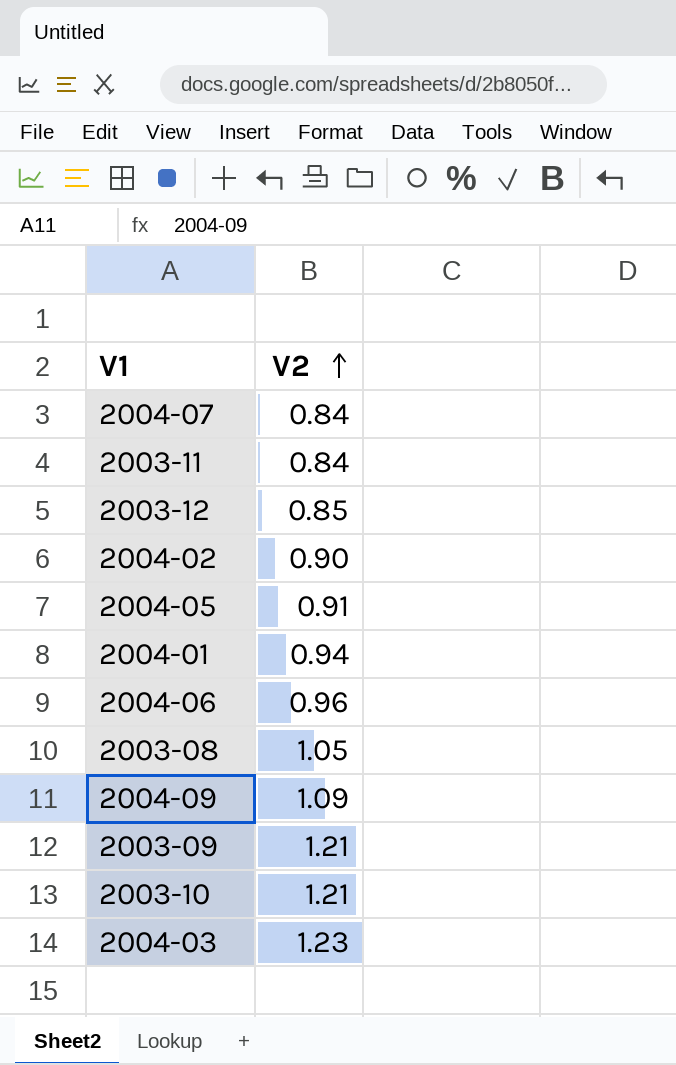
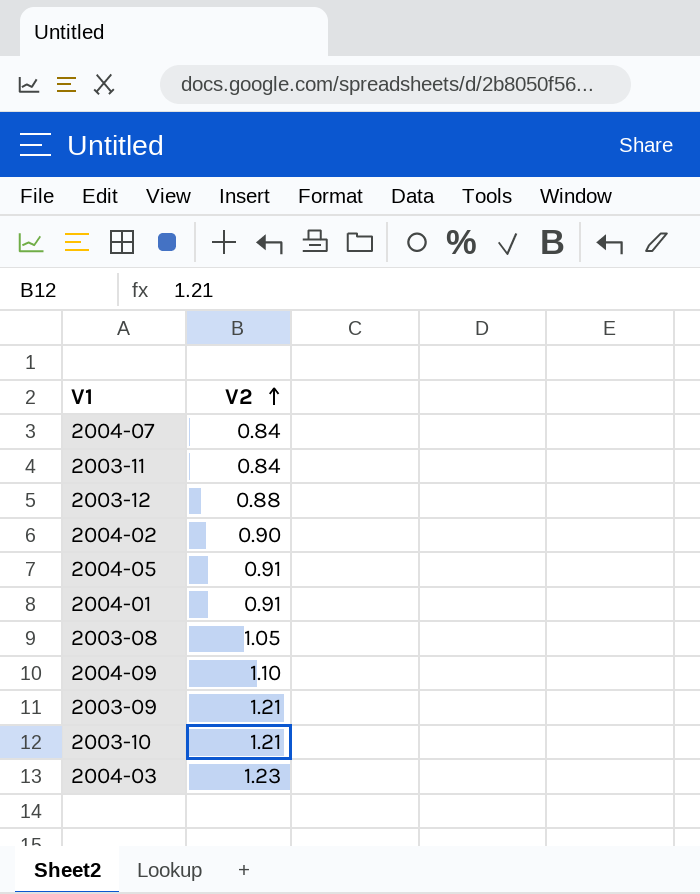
row 2004-06: 0.96 -> none
2003-12 | V2: 0.85 -> 0.88
2004-01 | V2: 0.94 -> 0.91
2004-09 | V2: 1.09 -> 1.10

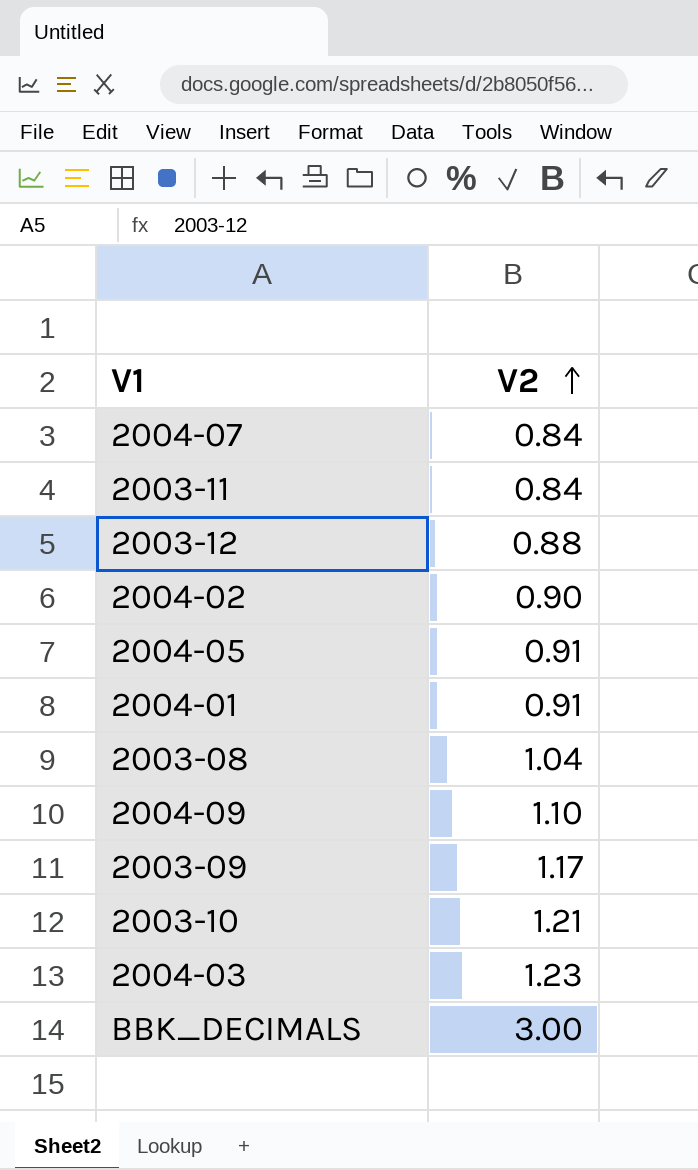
2003-08 | V2: 1.05 -> 1.04
2003-09 | V2: 1.21 -> 1.17
row BBK_DECIMALS: none -> 3.00

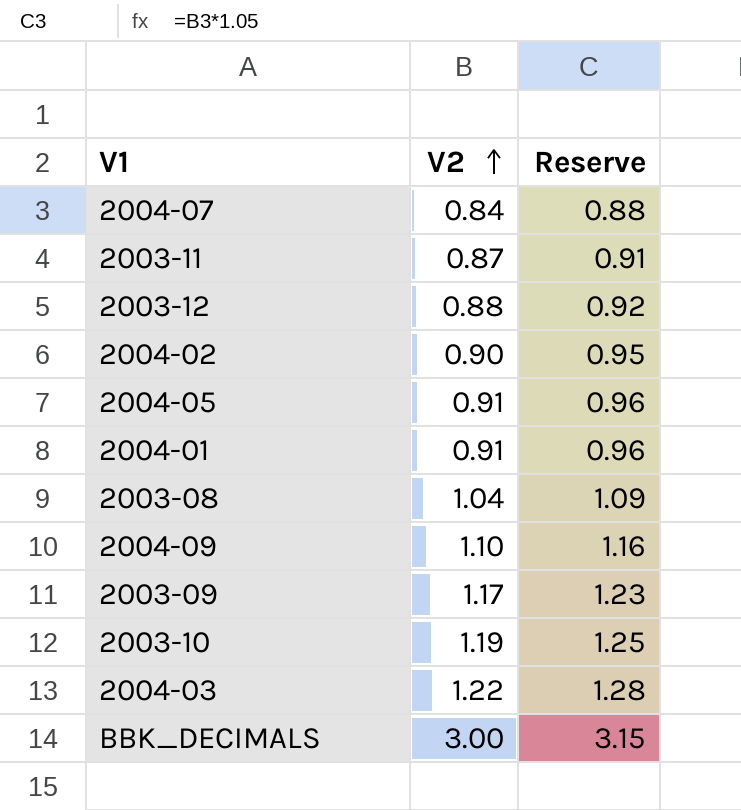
column Reserve | formula: none -> [V2] * 1.05
2003-11 | V2: 0.84 -> 0.87
2003-10 | V2: 1.21 -> 1.19
2004-03 | V2: 1.23 -> 1.22

